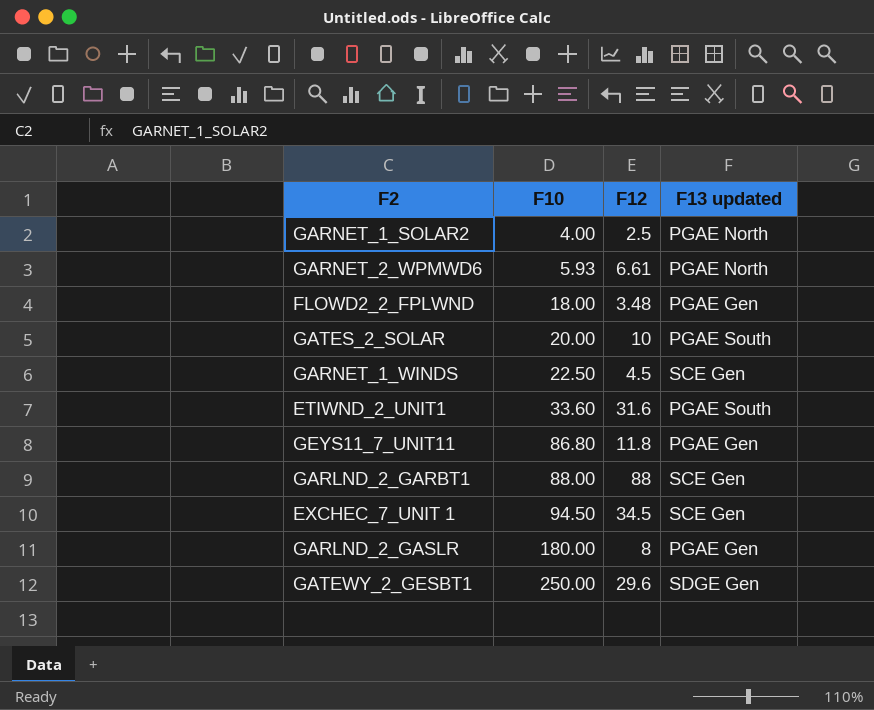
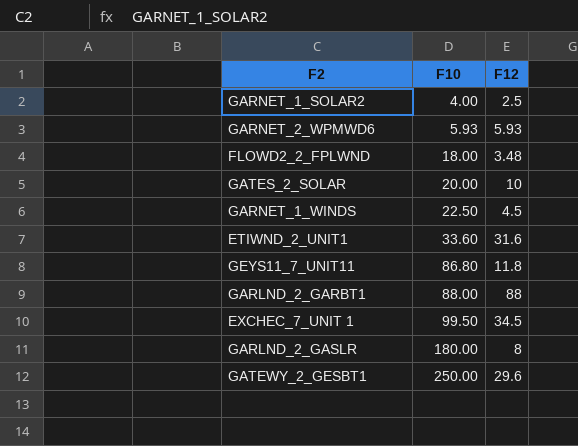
column F13 updated | position: 4 -> none
GARNET_2_WPMWD6 | F12: 6.61 -> 5.93
EXCHEC_7_UNIT 1 | F10: 94.50 -> 99.50

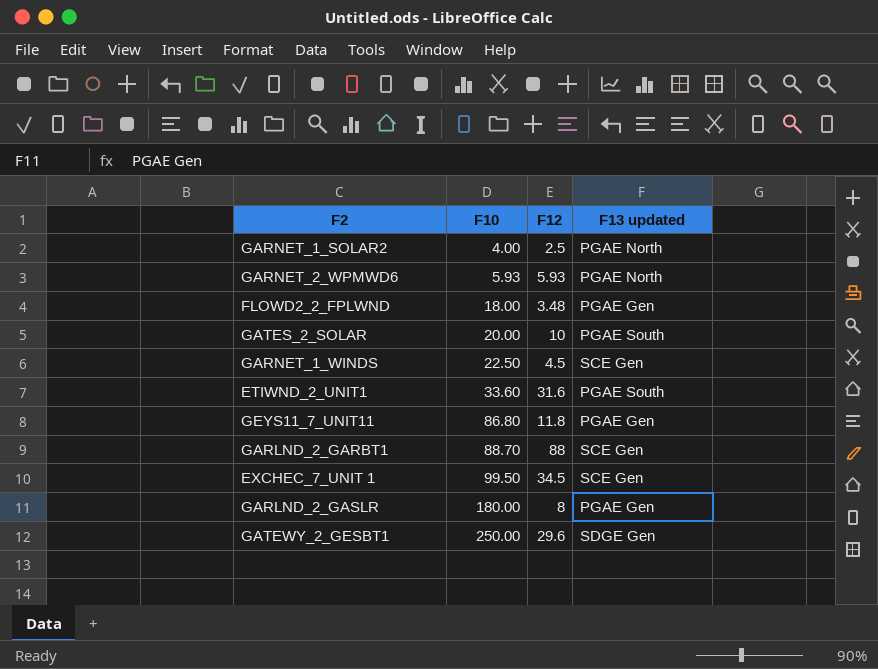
column F13 updated | position: none -> 4
GARLND_2_GARBT1 | F10: 88.00 -> 88.70

